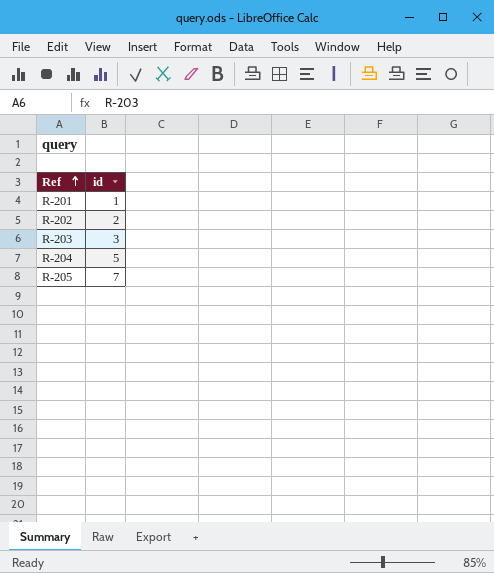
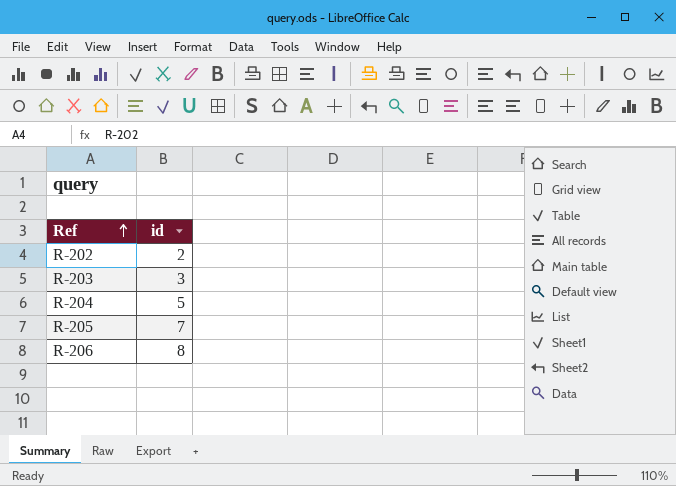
row R-201: 1 -> none
row R-206: none -> 8

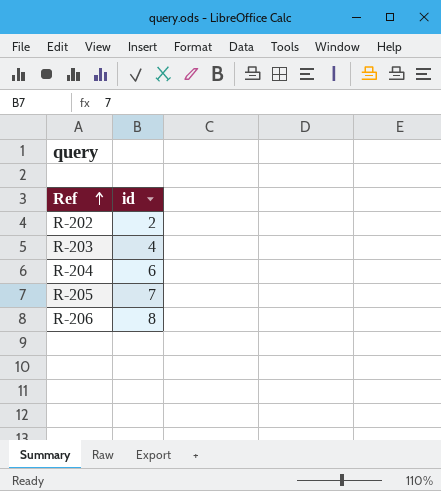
R-203 | id: 3 -> 4
R-204 | id: 5 -> 6

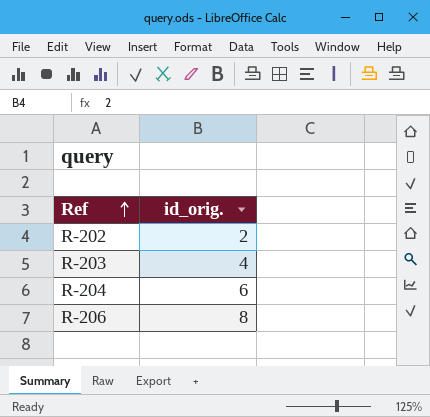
column name: id -> id_orig.
row R-205: 7 -> none

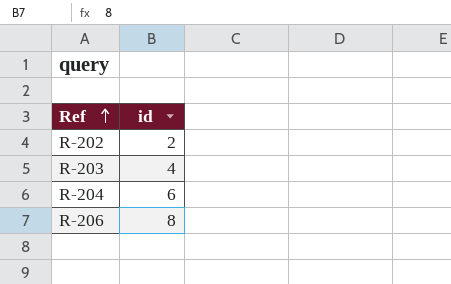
column name: id_orig. -> id

